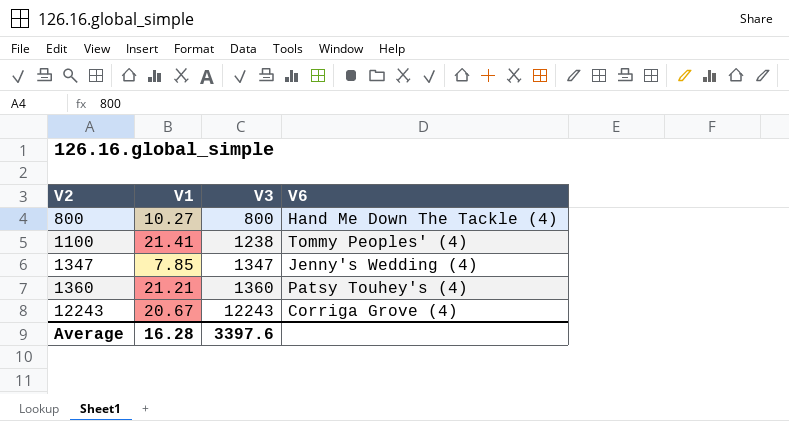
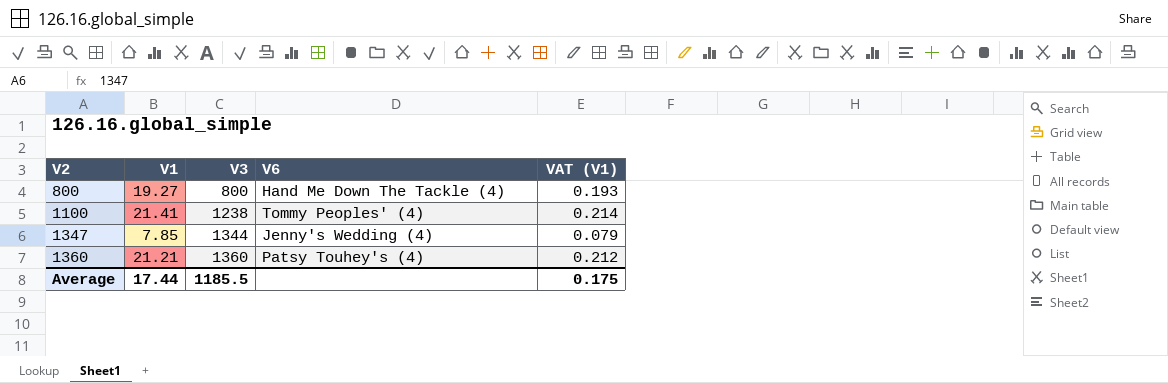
column VAT (V1) | formula: none -> [V1] * 0.01
row 12243: 20.67 | 12243 | Corriga Grove (4) -> none
800 | V1: 10.27 -> 19.27
1347 | V3: 1347 -> 1344
Average | V1: 16.28 -> 17.44
Average | V3: 3397.6 -> 1185.5

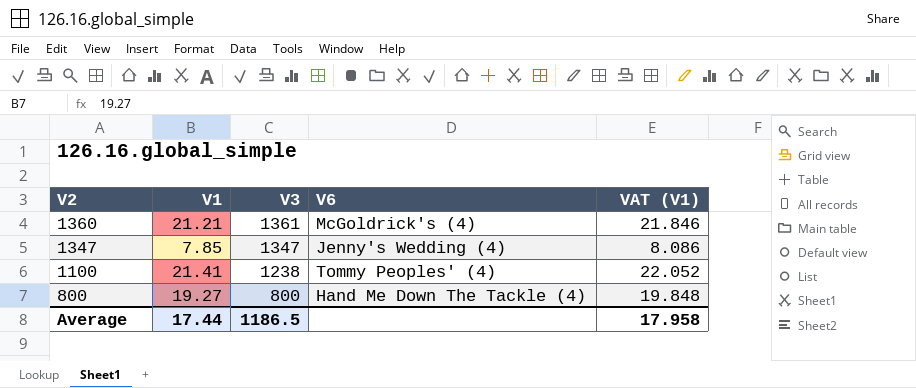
row order: V2 ascending -> V2 descending
column VAT (V1) | formula: [V1] * 0.01 -> [V1] * 1.03
1360 | V3: 1360 -> 1361
1360 | V6: Patsy Touhey's (4) -> McGoldrick's (4)
1347 | V3: 1344 -> 1347
Average | V3: 1185.5 -> 1186.5
Average | VAT (V1): 0.175 -> 17.958

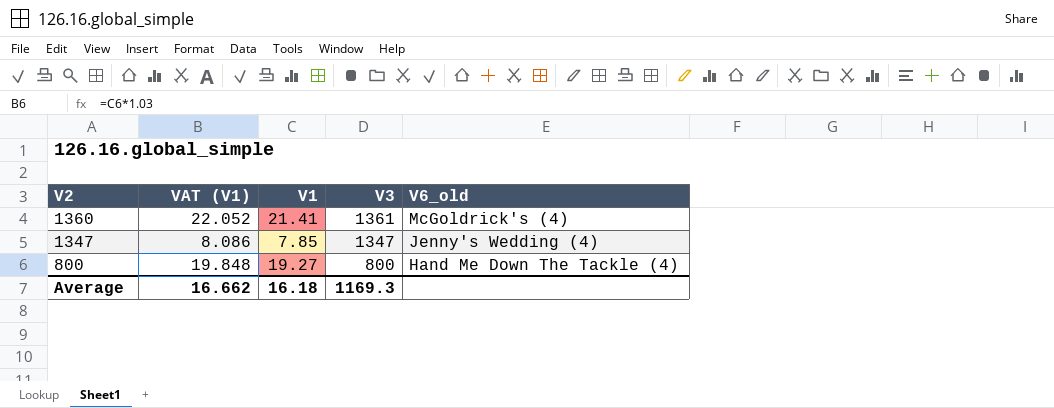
column VAT (V1) | position: 5 -> 2
column name: V6 -> V6_old
row 1100: 21.41 | 1238 | Tommy Peoples' (4) | 22.052 -> none
1360 | VAT (V1): 21.846 -> 22.052
1360 | V1: 21.21 -> 21.41
Average | VAT (V1): 17.958 -> 16.662
Average | V1: 17.44 -> 16.18
Average | V3: 1186.5 -> 1169.3

